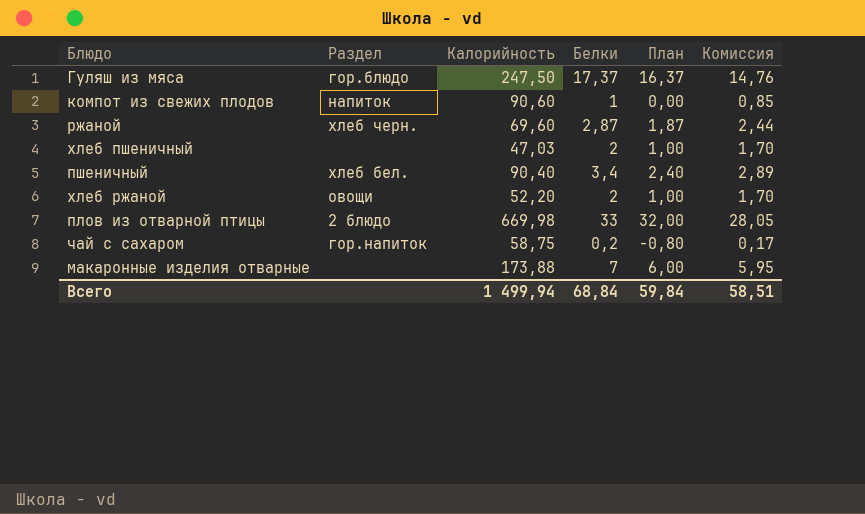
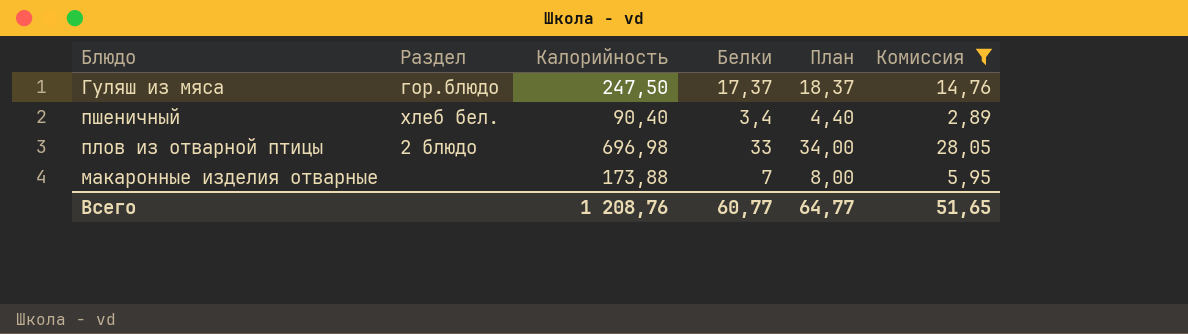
filter: none -> Комиссия >= 2,89
column План | formula: [Белки] - 1 -> [Белки] + 1
плов из отварной птицы | Калорийность: 669,98 -> 696,98
Всего | Калорийность: 1 499,94 -> 1 208,76
Всего | Белки: 68,84 -> 60,77
Всего | План: 59,84 -> 64,77
Всего | Комиссия: 58,51 -> 51,65

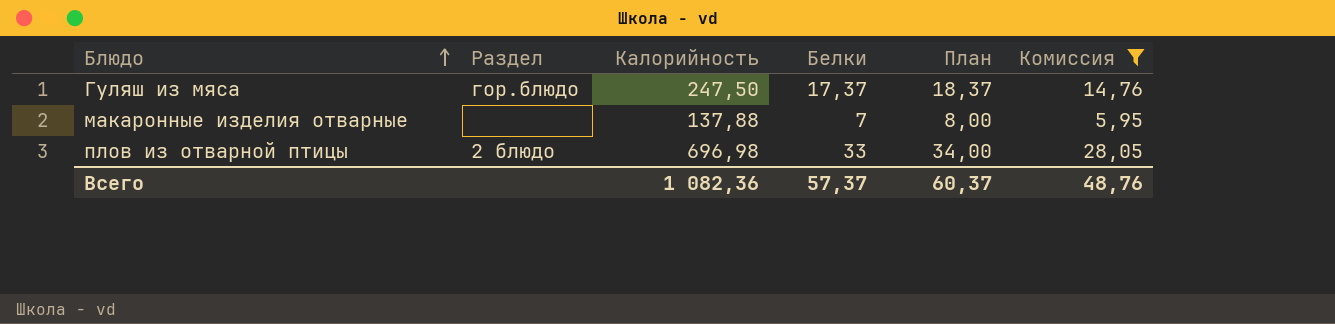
row order: none -> Блюдо ascending
row пшеничный: хлеб бел. | 90,40 | 3,4 | 4,40 | 2,89 -> none
макаронные изделия отварные | Калорийность: 173,88 -> 137,88
Всего | Калорийность: 1 208,76 -> 1 082,36
Всего | Белки: 60,77 -> 57,37
Всего | План: 64,77 -> 60,37
Всего | Комиссия: 51,65 -> 48,76

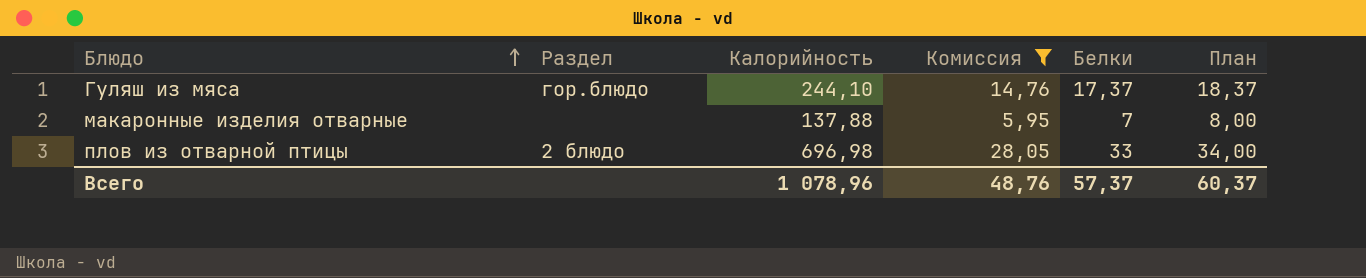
column Комиссия | position: 6 -> 4
Гуляш из мяса | Калорийность: 247,50 -> 244,10
Всего | Калорийность: 1 082,36 -> 1 078,96

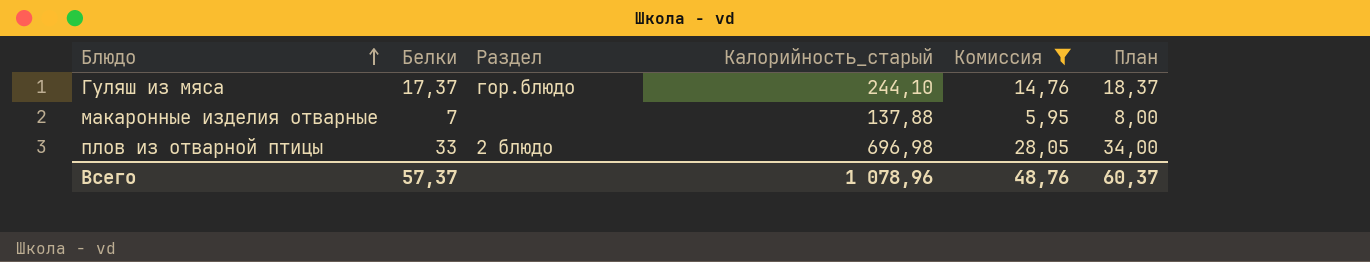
column Белки | position: 5 -> 2
column name: Калорийность -> Калорийность_старый

